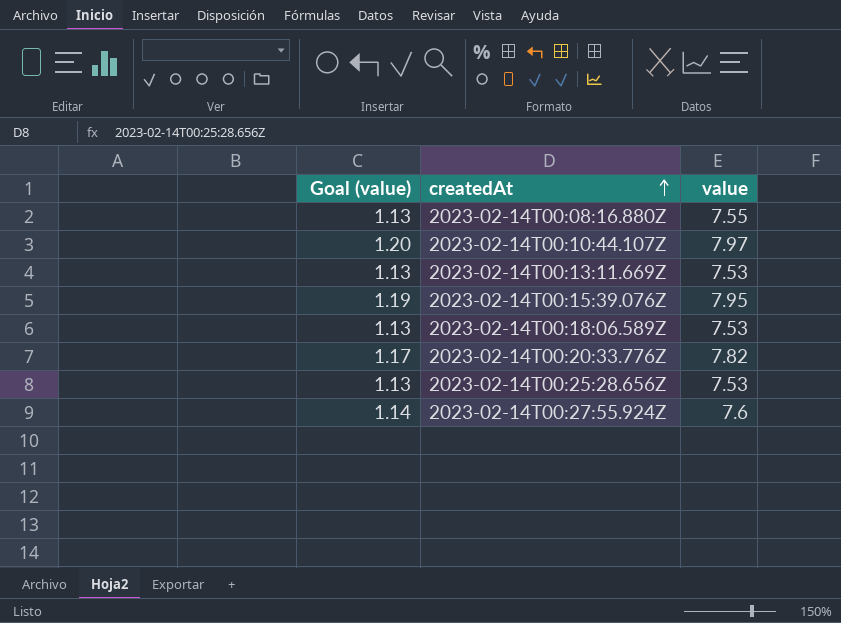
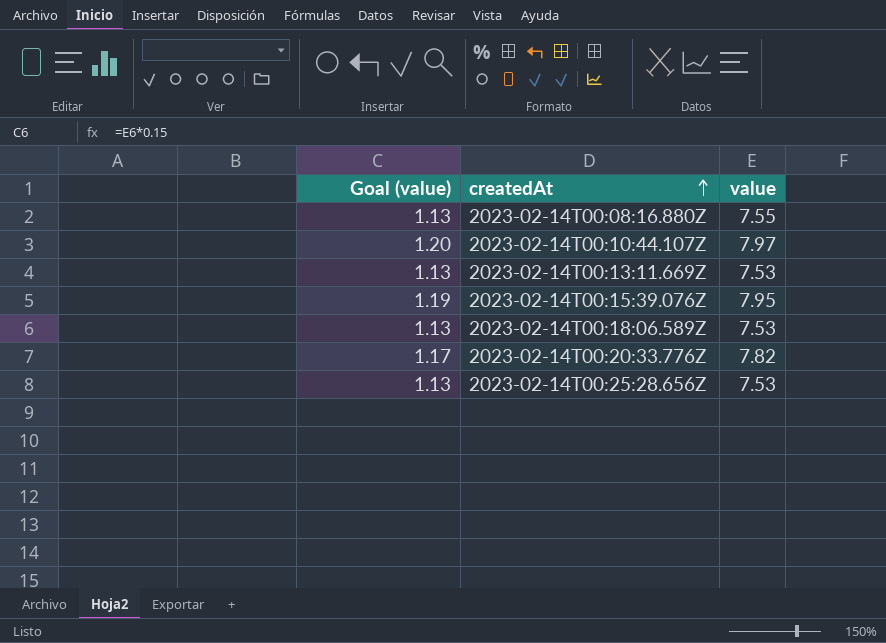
row 2023-02-14T00:27:55.924Z: 1.14 | 7.6 -> none

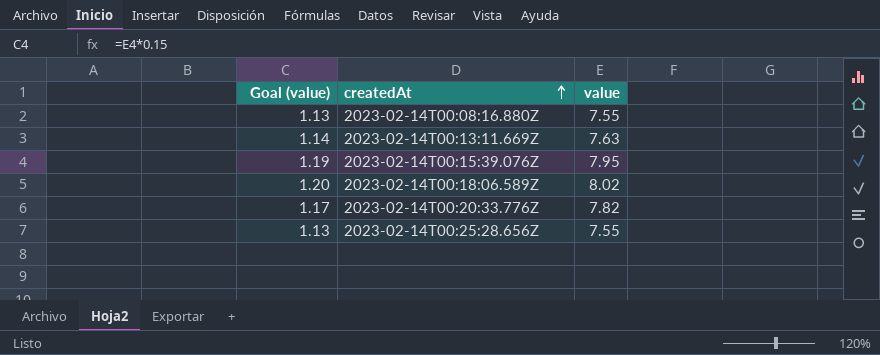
row 2023-02-14T00:10:44.107Z: 1.20 | 7.97 -> none
2023-02-14T00:13:11.669Z | Goal (value): 1.13 -> 1.14
2023-02-14T00:13:11.669Z | value: 7.53 -> 7.63
2023-02-14T00:18:06.589Z | Goal (value): 1.13 -> 1.20
2023-02-14T00:18:06.589Z | value: 7.53 -> 8.02
2023-02-14T00:25:28.656Z | value: 7.53 -> 7.55

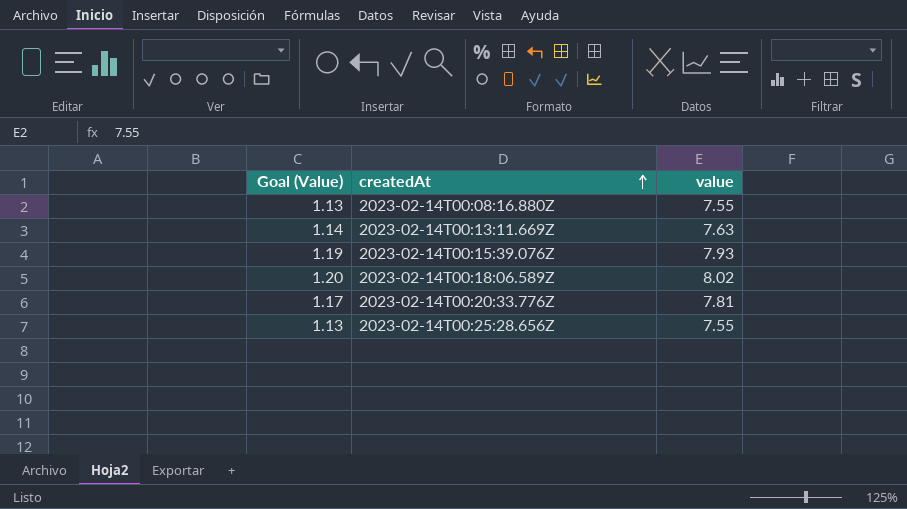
column name: Goal (value) -> Goal (Value)
2023-02-14T00:15:39.076Z | value: 7.95 -> 7.93
2023-02-14T00:20:33.776Z | value: 7.82 -> 7.81

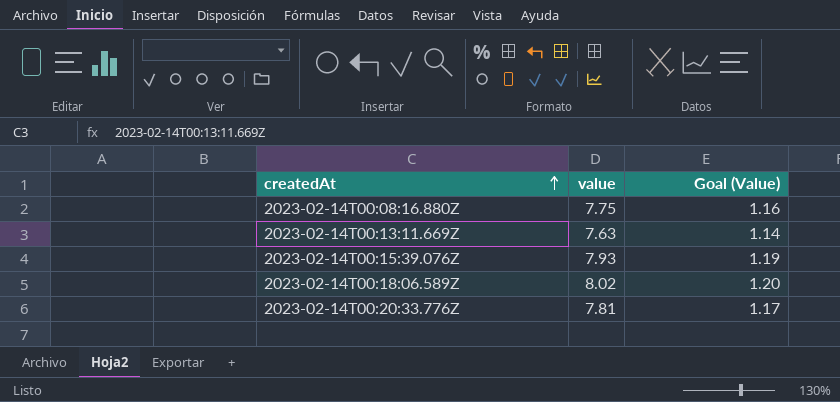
column Goal (Value) | position: 1 -> 3
row 2023-02-14T00:25:28.656Z: 1.13 | 7.55 -> none
2023-02-14T00:08:16.880Z | value: 7.55 -> 7.75
2023-02-14T00:08:16.880Z | Goal (Value): 1.13 -> 1.16

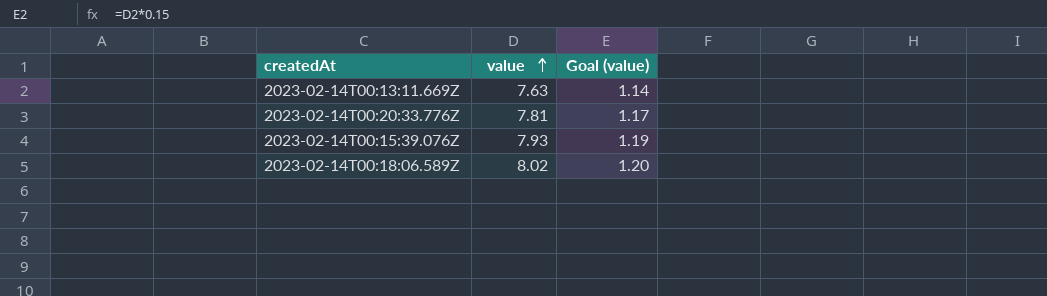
row order: createdAt ascending -> value ascending
column name: Goal (Value) -> Goal (value)
row 2023-02-14T00:08:16.880Z: 7.75 | 1.16 -> none

